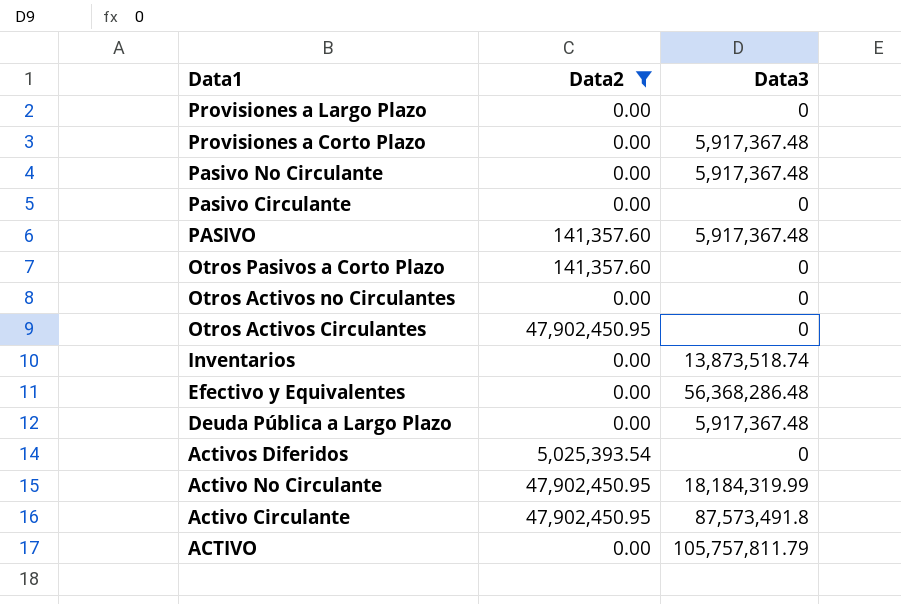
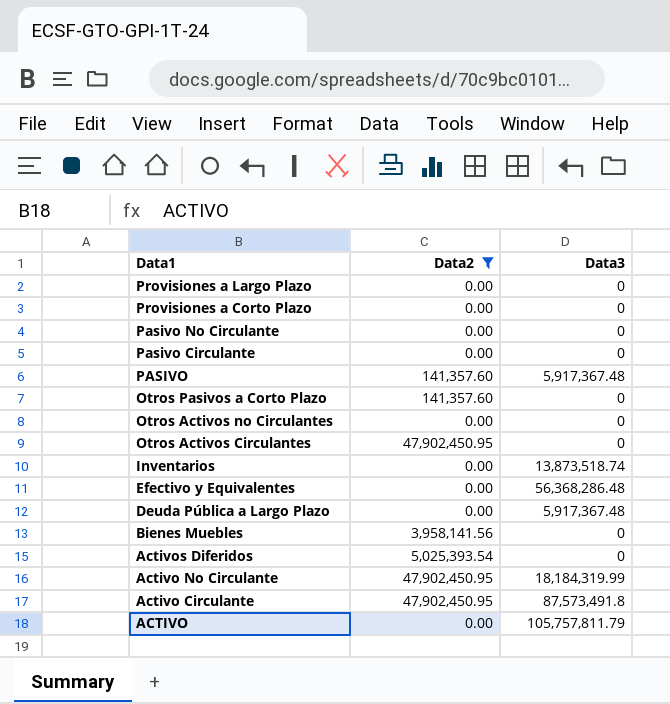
Provisiones a Corto Plazo | Data3: 5,917,367.48 -> 0
Pasivo No Circulante | Data3: 5,917,367.48 -> 0
row Bienes Muebles: none -> 3,958,141.56 | 0

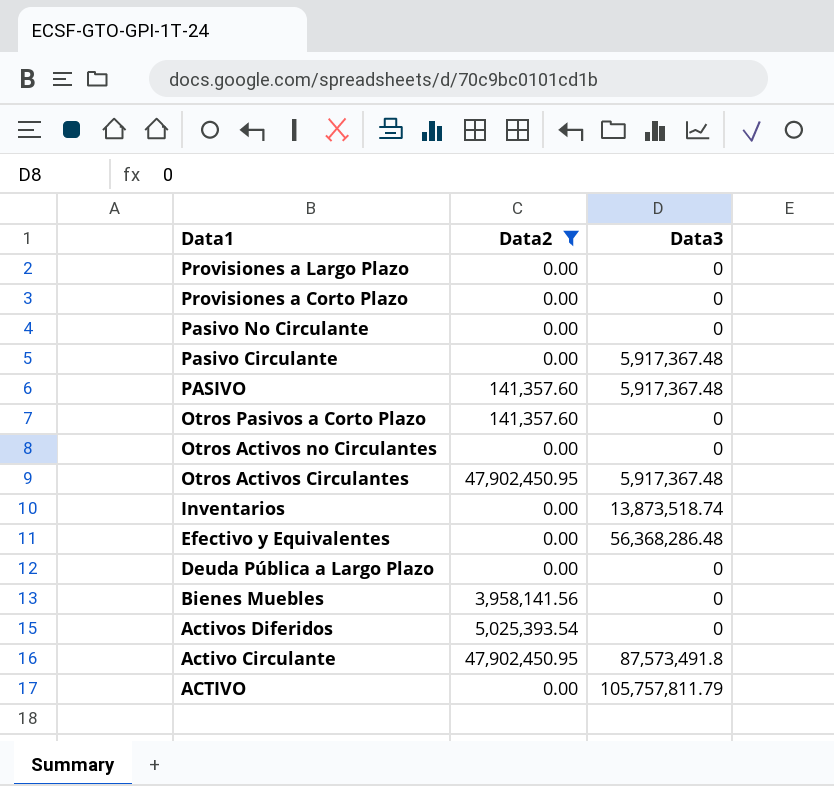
row Activo No Circulante: 47,902,450.95 | 18,184,319.99 -> none
Pasivo Circulante | Data3: 0 -> 5,917,367.48
Otros Activos Circulantes | Data3: 0 -> 5,917,367.48
Deuda Pública a Largo Plazo | Data3: 5,917,367.48 -> 0

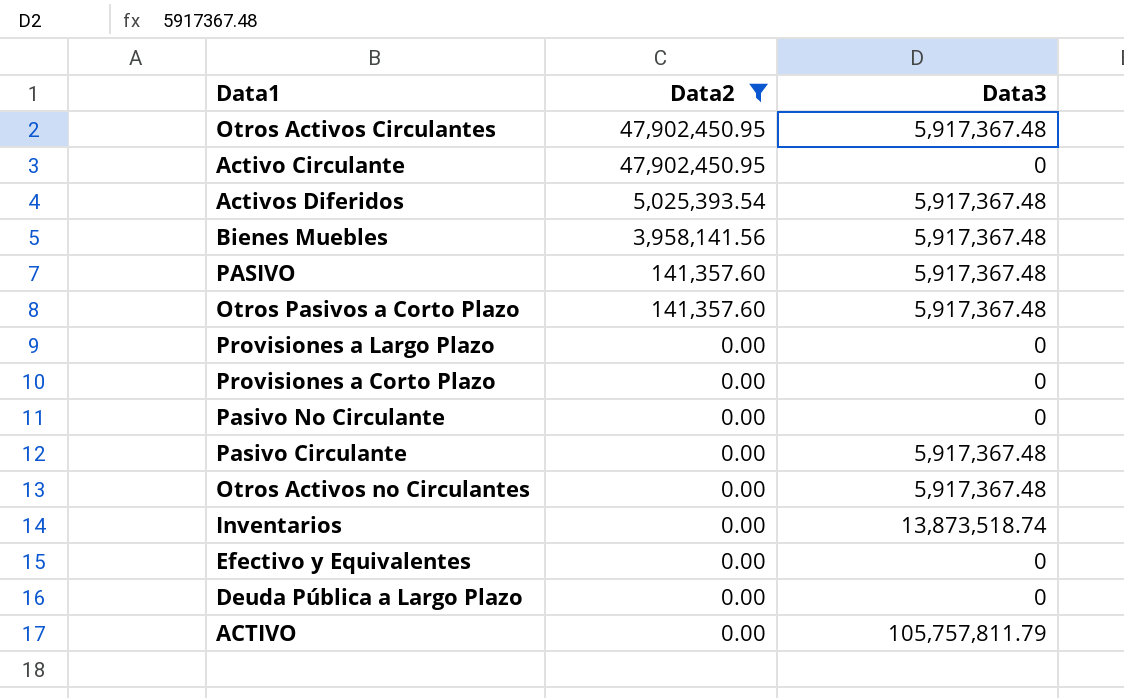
row order: Data1 descending -> Data2 descending
Activo Circulante | Data3: 87,573,491.8 -> 0
Activos Diferidos | Data3: 0 -> 5,917,367.48
Bienes Muebles | Data3: 0 -> 5,917,367.48
Otros Pasivos a Corto Plazo | Data3: 0 -> 5,917,367.48
Otros Activos no Circulantes | Data3: 0 -> 5,917,367.48
Efectivo y Equivalentes | Data3: 56,368,286.48 -> 0

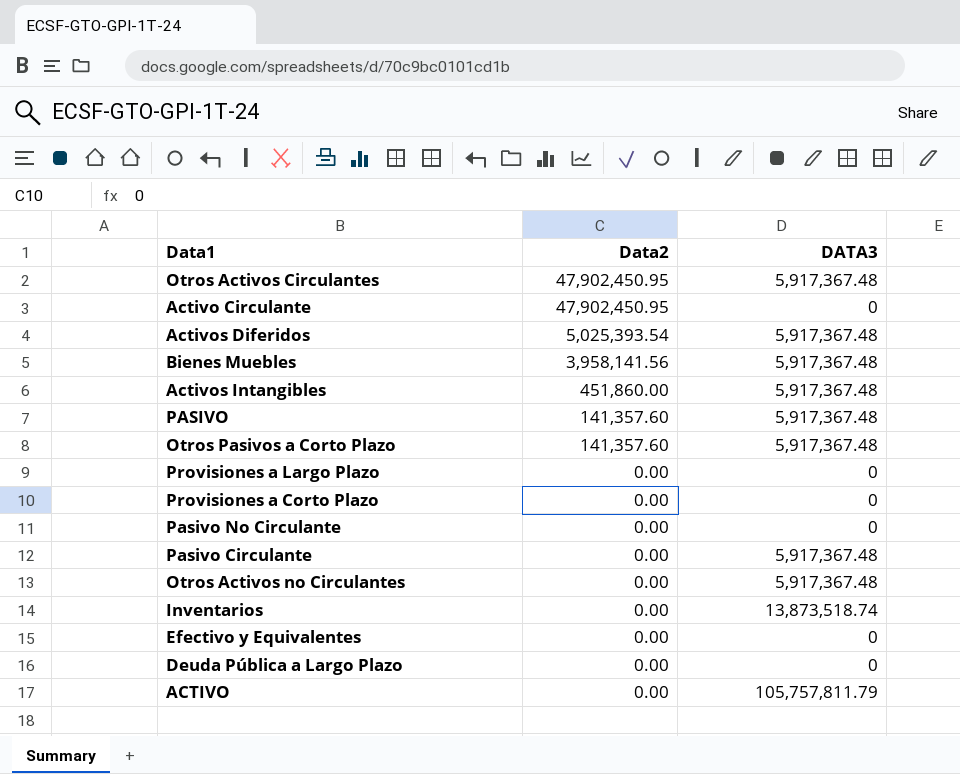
filter: Data2 != 451,860.00 -> none
column name: Data3 -> DATA3

